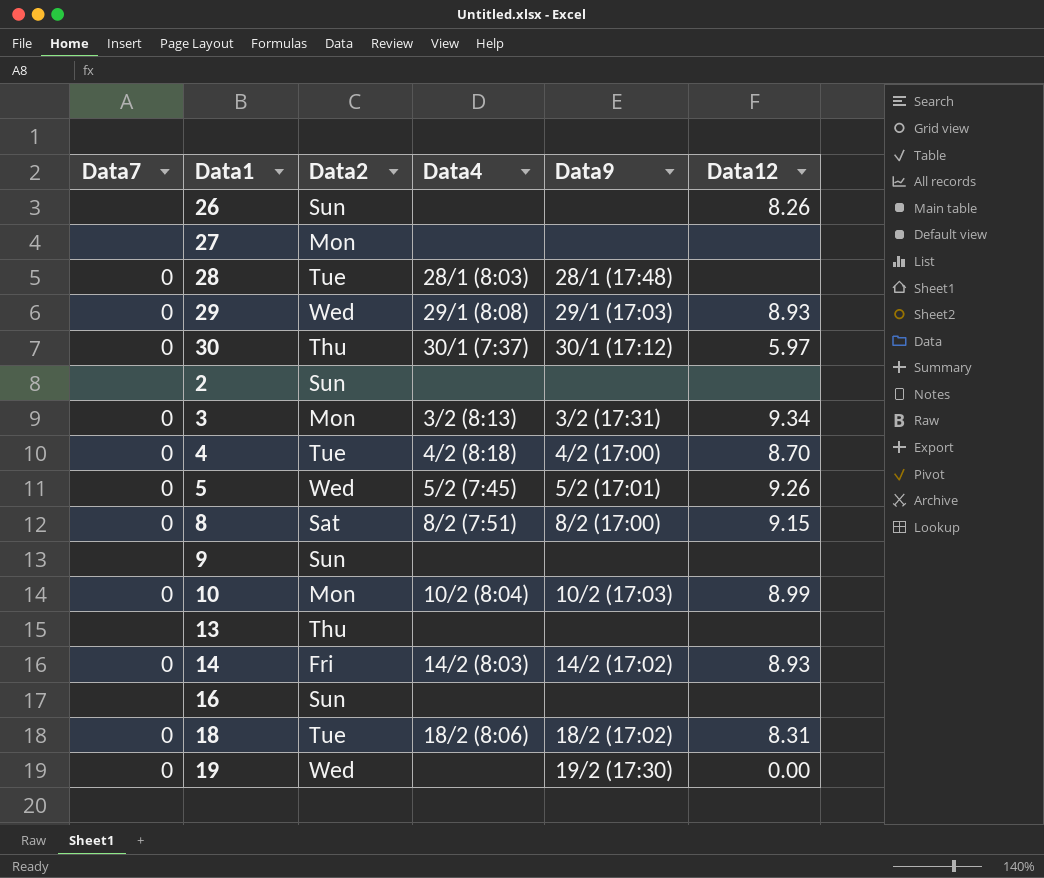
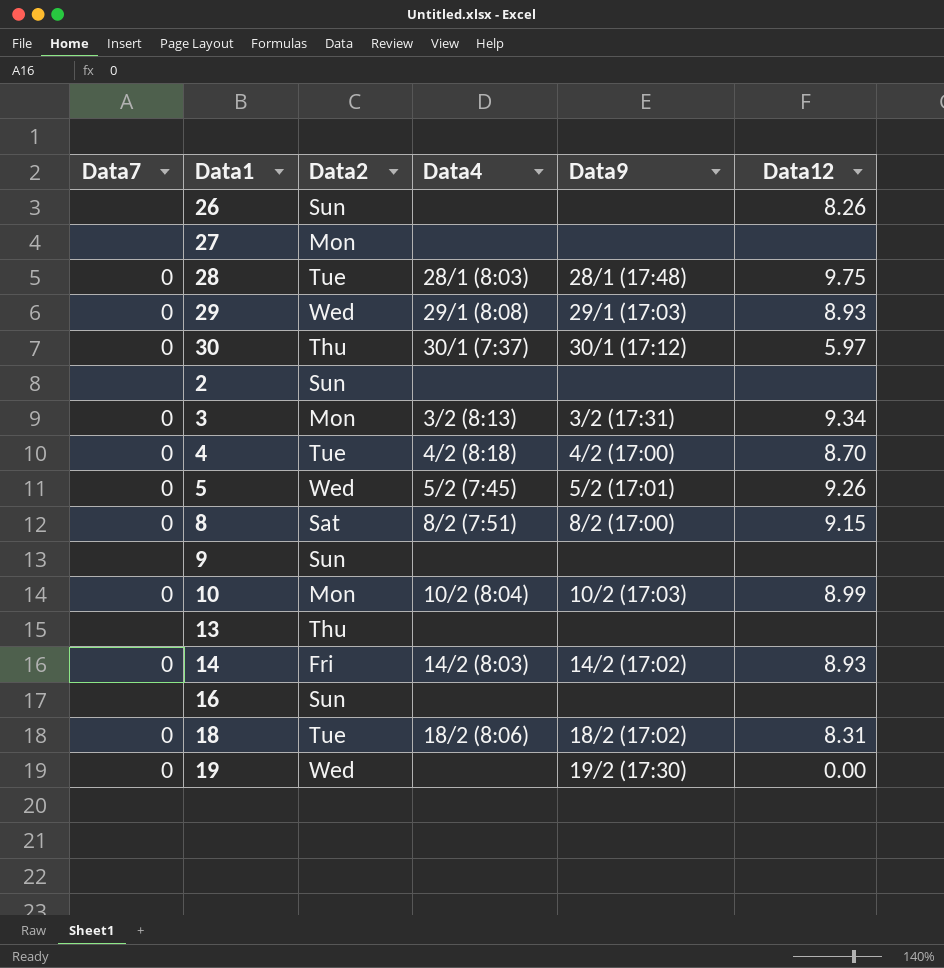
28 | Data12: none -> 9.75

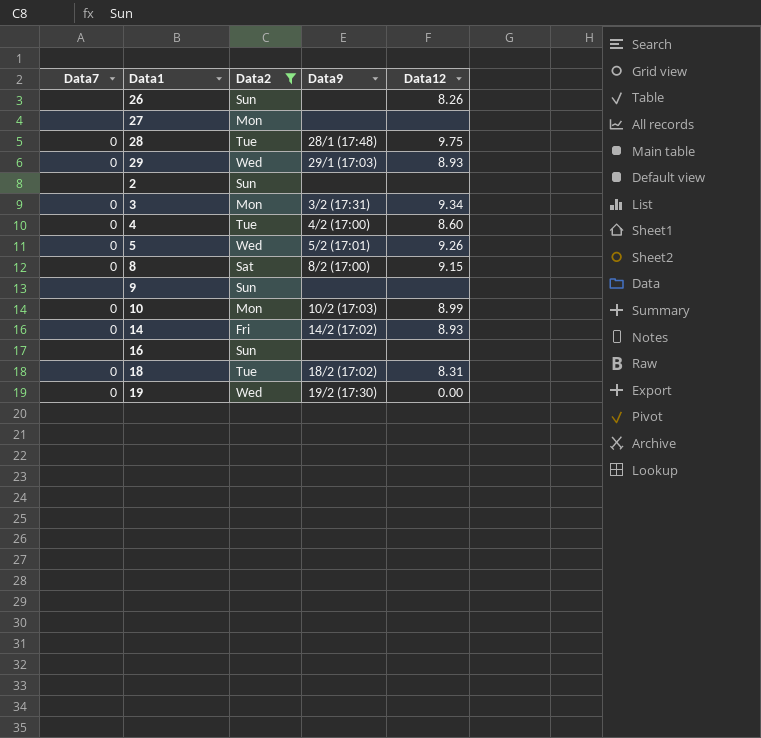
filter: none -> Data2 != Thu
column Data4 | position: 4 -> none
4 | Data12: 8.70 -> 8.60

